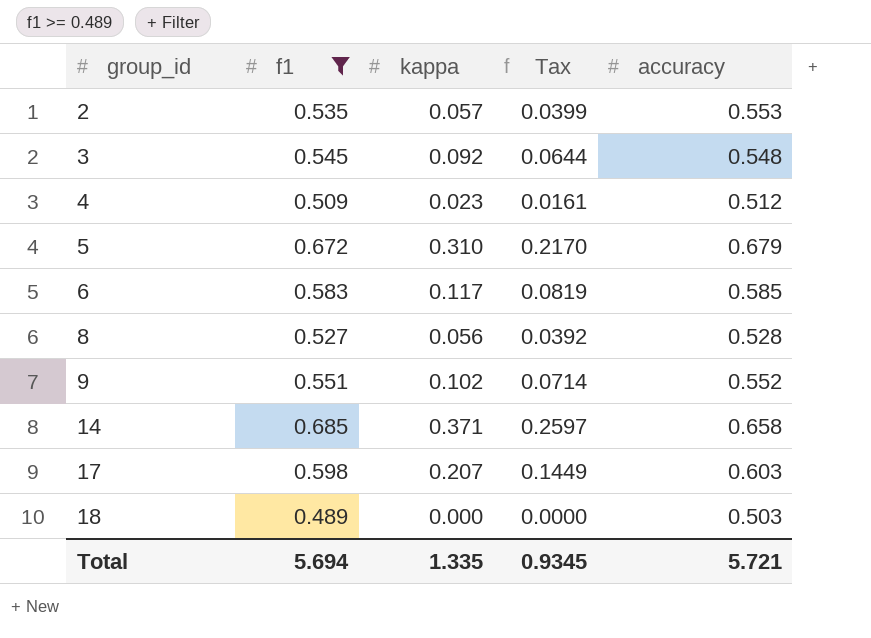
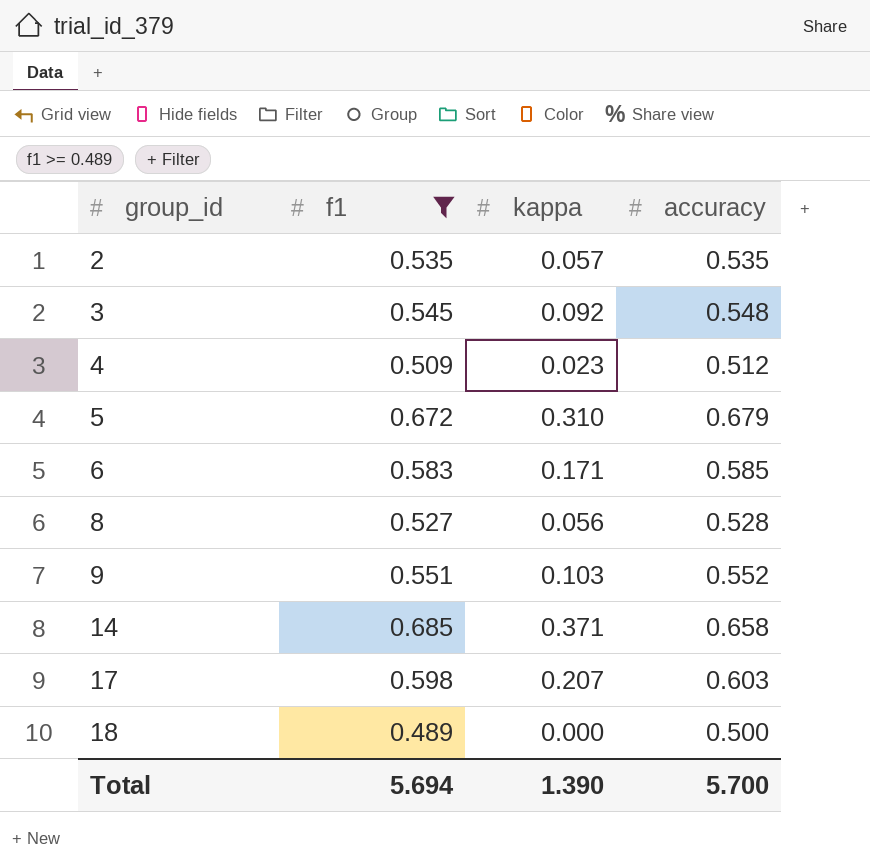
column Tax | formula: [kappa] * 0.7 -> none
2 | accuracy: 0.553 -> 0.535
6 | kappa: 0.117 -> 0.171
9 | kappa: 0.102 -> 0.103
18 | accuracy: 0.503 -> 0.500
Total | kappa: 1.335 -> 1.390
Total | accuracy: 5.721 -> 5.700

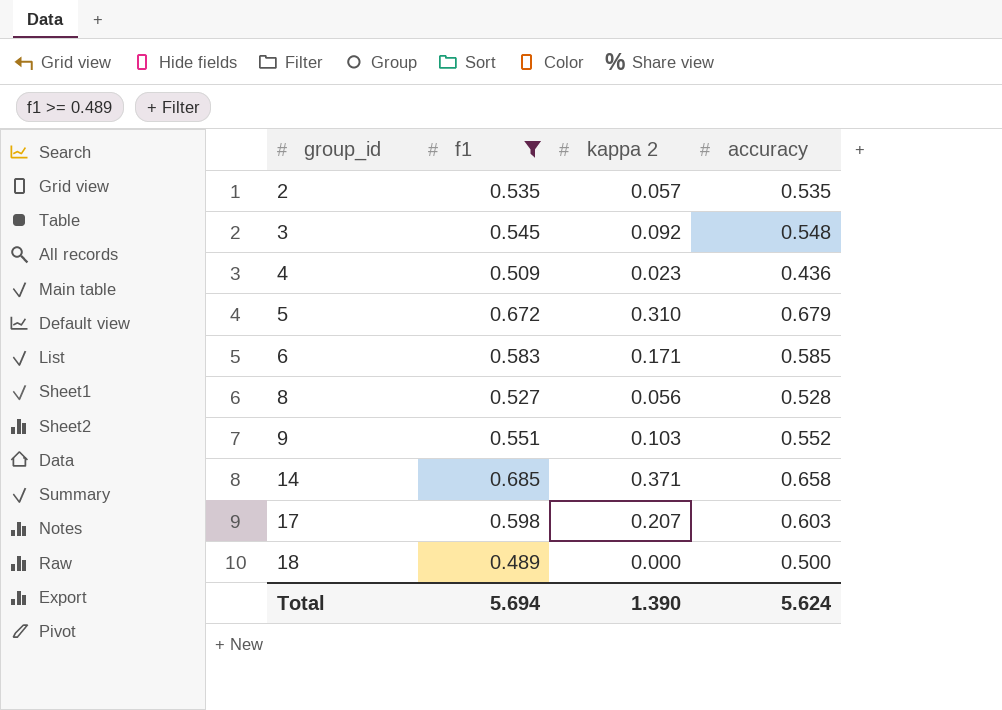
column name: kappa -> kappa 2
4 | accuracy: 0.512 -> 0.436
Total | accuracy: 5.700 -> 5.624

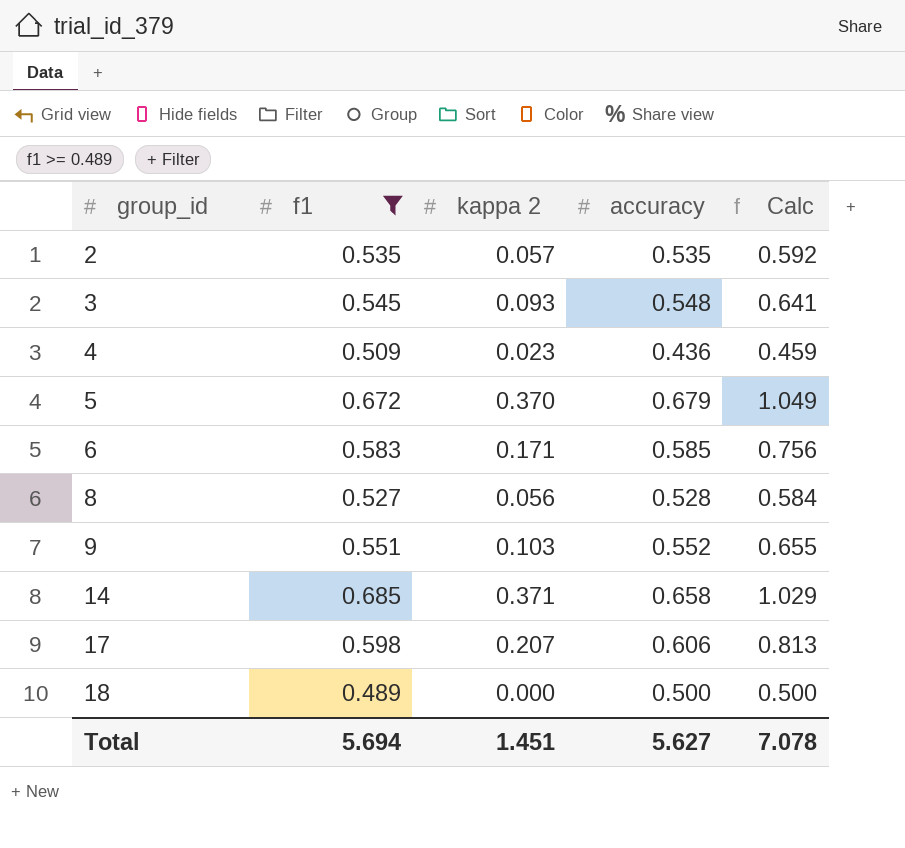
column Calc | formula: none -> [kappa 2] + [accuracy]
3 | kappa 2: 0.092 -> 0.093
5 | kappa 2: 0.310 -> 0.370
17 | accuracy: 0.603 -> 0.606
Total | kappa 2: 1.390 -> 1.451
Total | accuracy: 5.624 -> 5.627

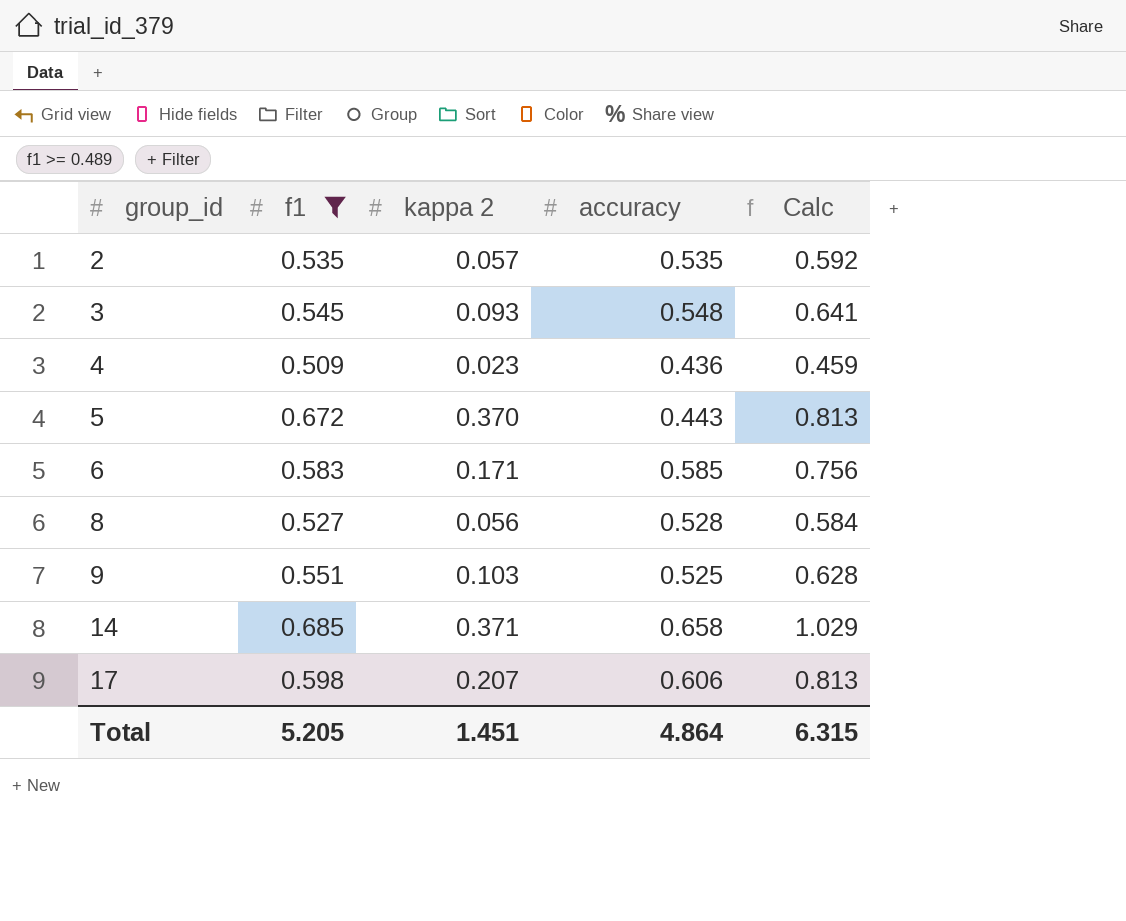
row 18: 0.489 | 0.000 | 0.500 | 0.500 -> none
5 | accuracy: 0.679 -> 0.443
5 | Calc: 1.049 -> 0.813
9 | accuracy: 0.552 -> 0.525
9 | Calc: 0.655 -> 0.628
Total | f1: 5.694 -> 5.205
Total | accuracy: 5.627 -> 4.864
Total | Calc: 7.078 -> 6.315

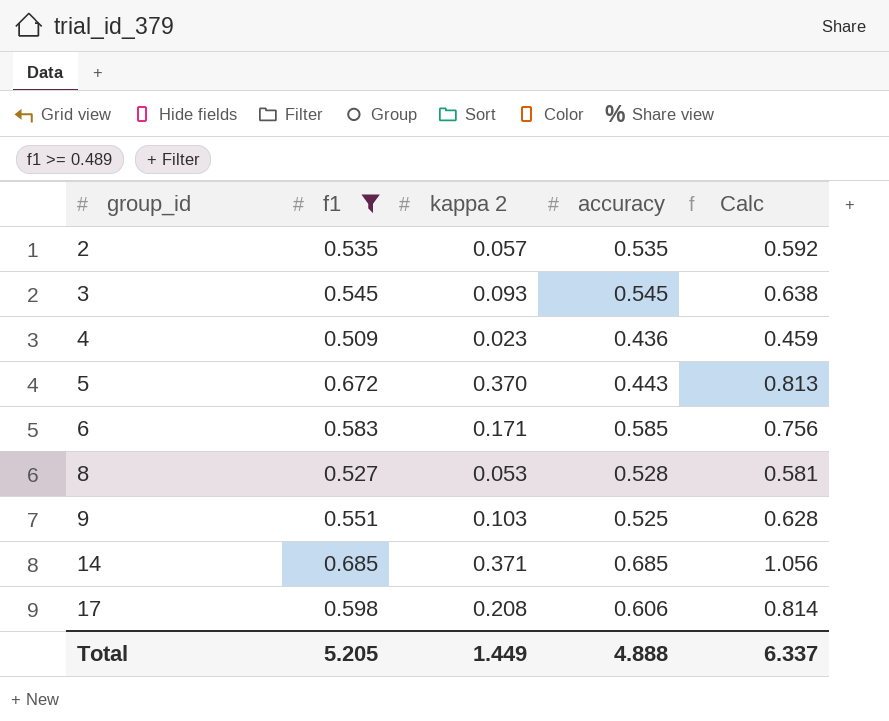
3 | accuracy: 0.548 -> 0.545
3 | Calc: 0.641 -> 0.638
8 | kappa 2: 0.056 -> 0.053
8 | Calc: 0.584 -> 0.581
14 | accuracy: 0.658 -> 0.685
14 | Calc: 1.029 -> 1.056
17 | kappa 2: 0.207 -> 0.208
17 | Calc: 0.813 -> 0.814
Total | kappa 2: 1.451 -> 1.449
Total | accuracy: 4.864 -> 4.888
Total | Calc: 6.315 -> 6.337

